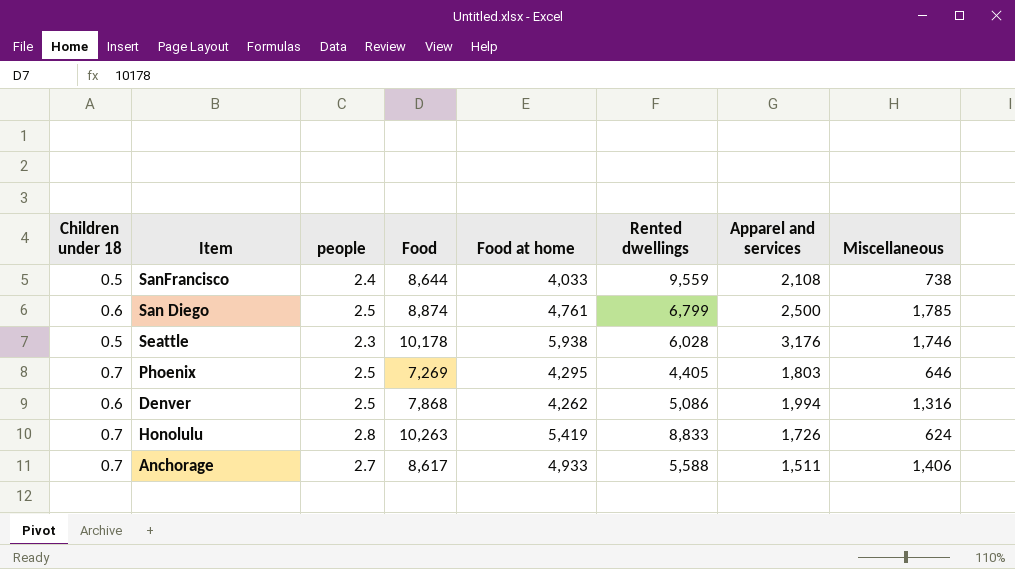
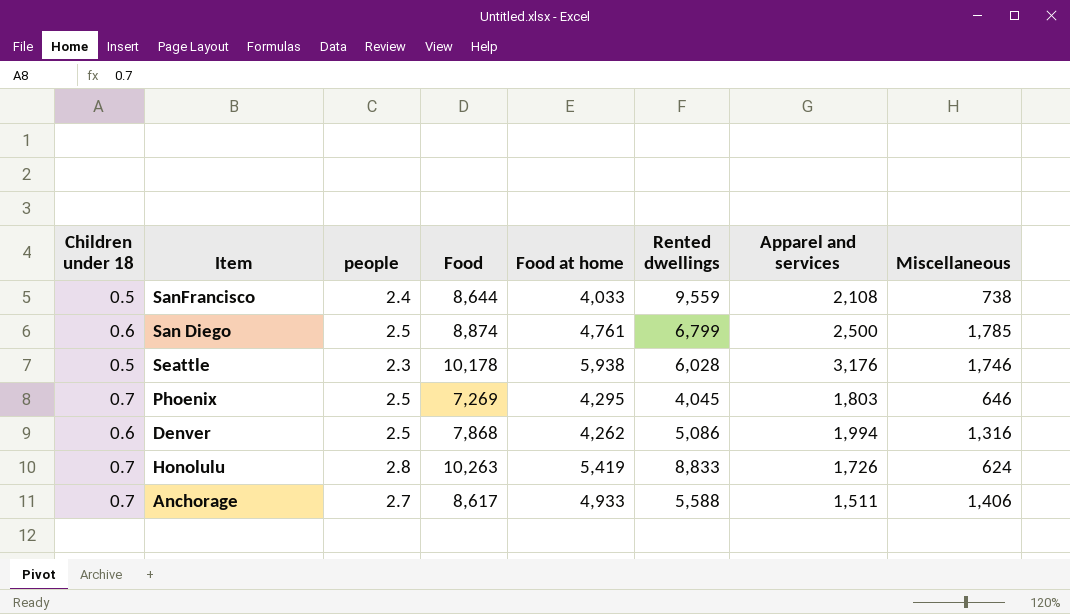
Phoenix | Rented dwellings: 4,405 -> 4,045

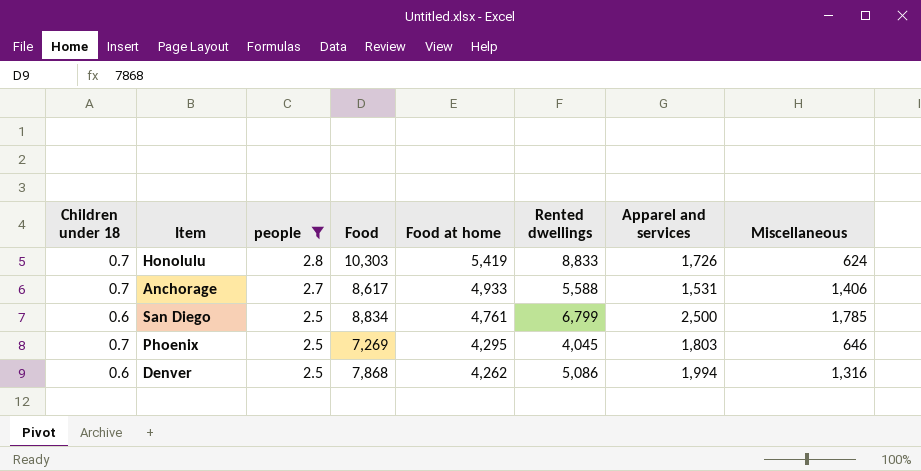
filter: none -> people >= 2.5
row order: none -> people descending
Honolulu | Food: 10,263 -> 10,303
Anchorage | Apparel and services: 1,511 -> 1,531
San Diego | Food: 8,874 -> 8,834

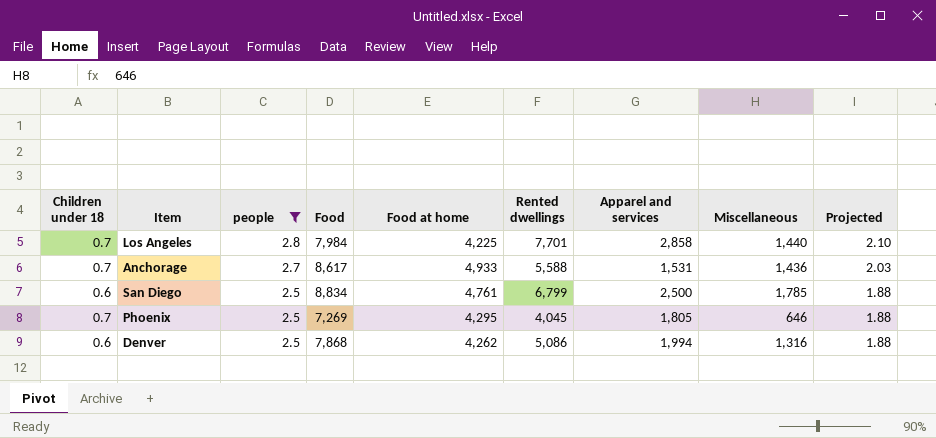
column Projected | formula: none -> [people] * 0.75
row Honolulu: 0.7 | 2.8 | 10,303 | 5,419 | 8,833 | 1,726 | 624 -> none
row Los Angeles: none -> 0.7 | 2.8 | 7,984 | 4,225 | 7,701 | 2,858 | 1,440 | 2.10
Anchorage | Miscellaneous: 1,406 -> 1,436
Phoenix | Apparel and services: 1,803 -> 1,805

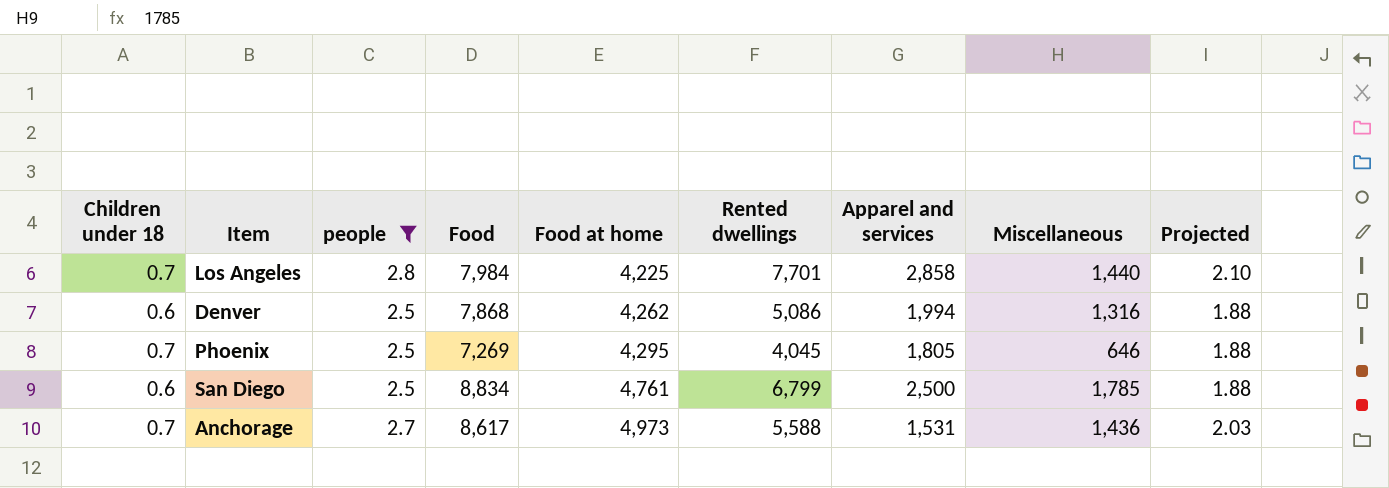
row order: people descending -> Food at home ascending
Anchorage | Food at home: 4,933 -> 4,973

